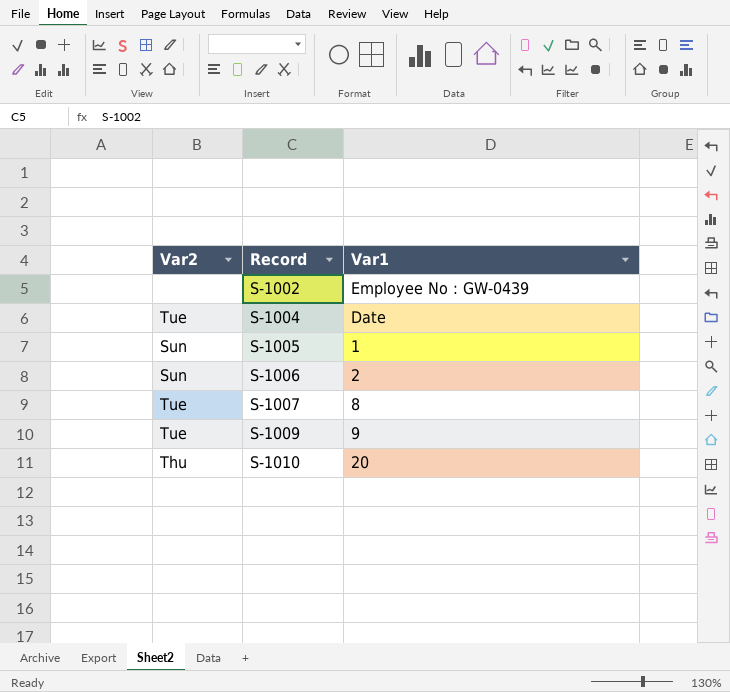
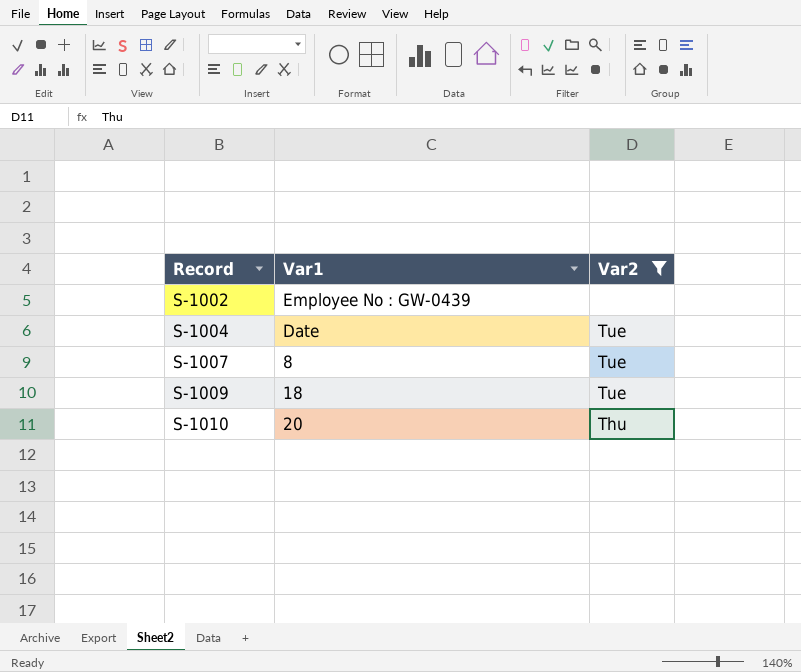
filter: none -> Var2 != Sun
column Var2 | position: 1 -> 3
S-1009 | Var1: 9 -> 18

